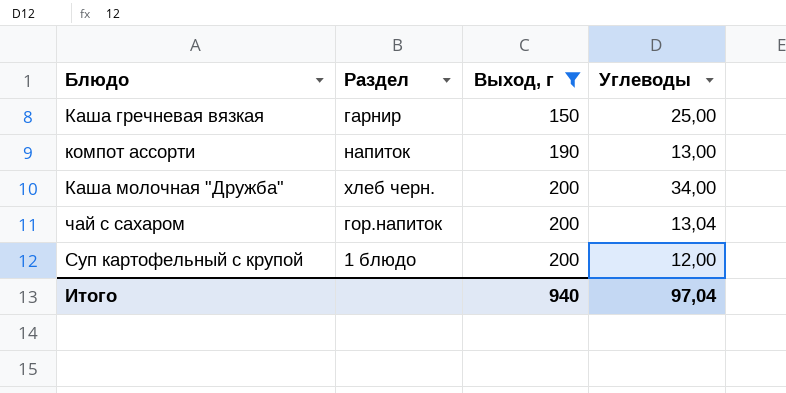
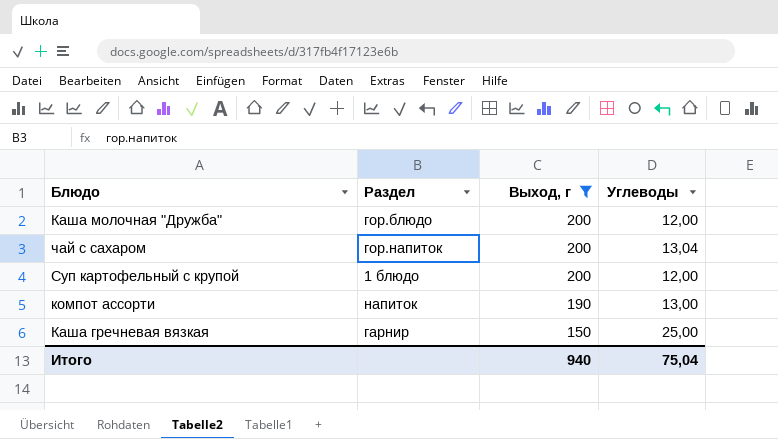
row order: Выход, г ascending -> Выход, г descending
Каша молочная "Дружба" | Раздел: хлеб черн. -> гор.блюдо
Каша молочная "Дружба" | Углеводы: 34,00 -> 12,00
Итого | Углеводы: 97,04 -> 75,04

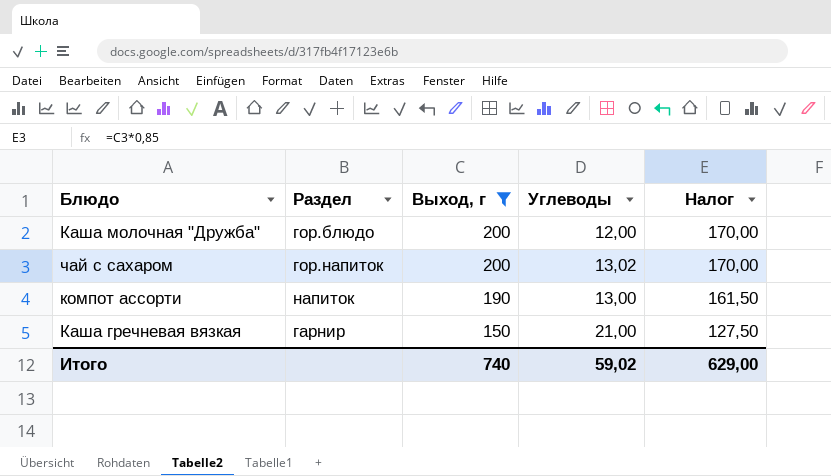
column Налог | formula: none -> [Выход, г] * 0,85
row Суп картофельный с крупой: 1 блюдо | 200 | 12,00 -> none
чай с сахаром | Углеводы: 13,04 -> 13,02
Каша гречневая вязкая | Углеводы: 25,00 -> 21,00
Итого | Выход, г: 940 -> 740
Итого | Углеводы: 75,04 -> 59,02

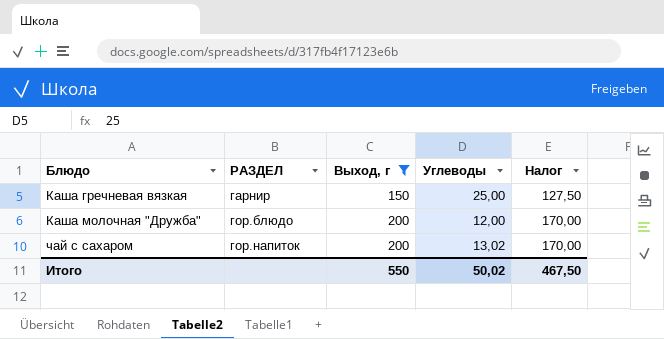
row order: Выход, г descending -> Блюдо ascending
column name: Раздел -> РАЗДЕЛ
row компот ассорти: напиток | 190 | 13,00 | 161,50 -> none
Каша гречневая вязкая | Углеводы: 21,00 -> 25,00
Итого | Выход, г: 740 -> 550
Итого | Углеводы: 59,02 -> 50,02
Итого | Налог: 629,00 -> 467,50

